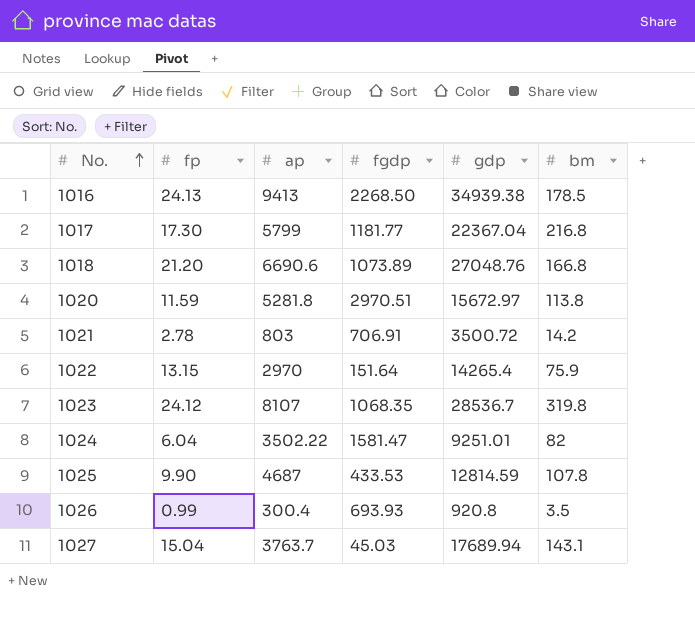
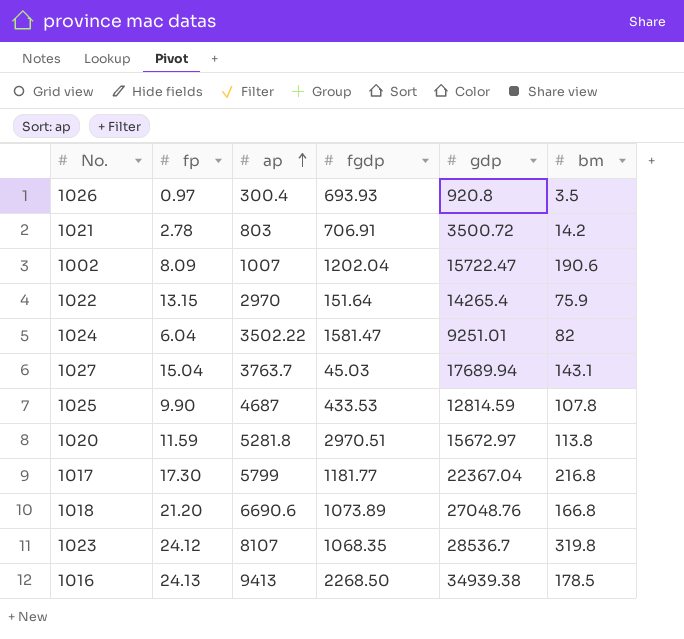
row order: No. ascending -> ap ascending
1026 | fp: 0.99 -> 0.97
row 1002: none -> 8.09 | 1007 | 1202.04 | 15722.47 | 190.6

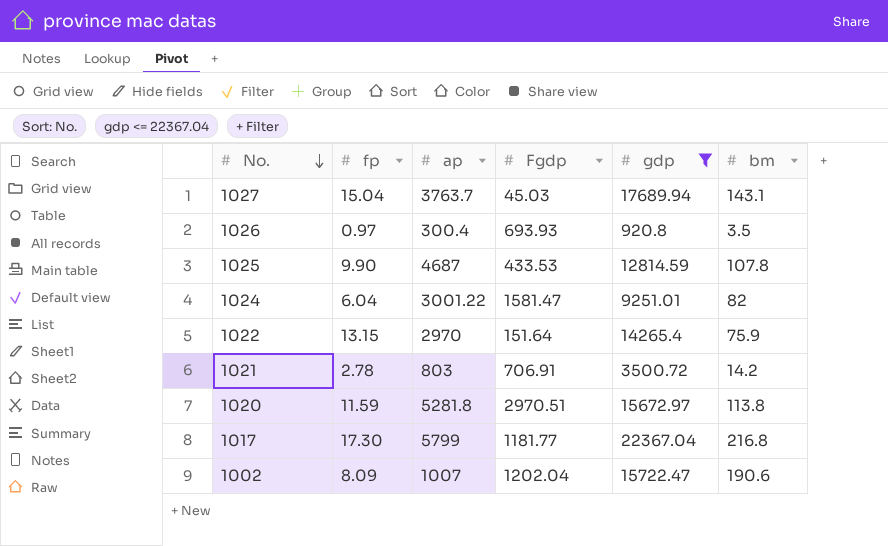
filter: none -> gdp <= 22367.04
row order: ap ascending -> No. descending
column name: fgdp -> Fgdp
1024 | ap: 3502.22 -> 3001.22

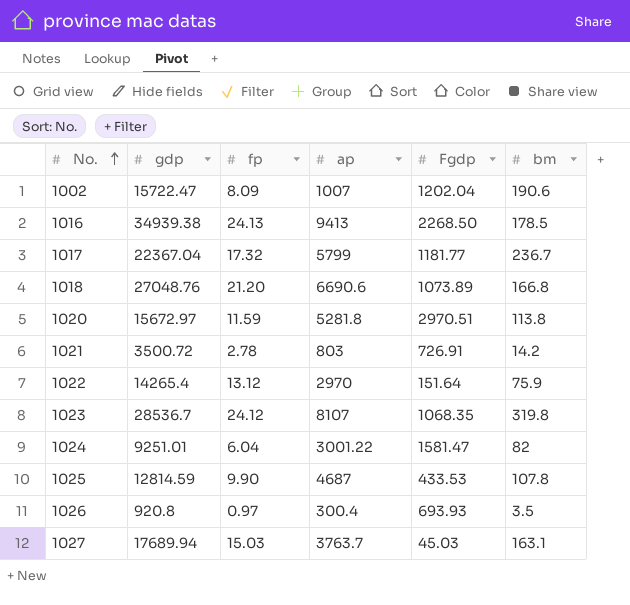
filter: gdp <= 22367.04 -> none
row order: No. descending -> No. ascending
column gdp | position: 5 -> 2
1017 | fp: 17.30 -> 17.32
1017 | bm: 216.8 -> 236.7
1021 | Fgdp: 706.91 -> 726.91
1022 | fp: 13.15 -> 13.12
1027 | fp: 15.04 -> 15.03
1027 | bm: 143.1 -> 163.1

